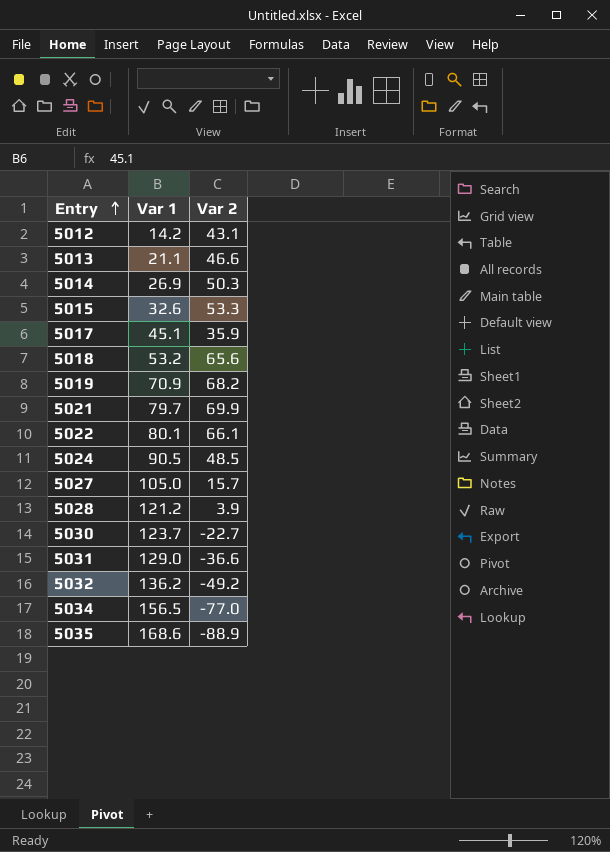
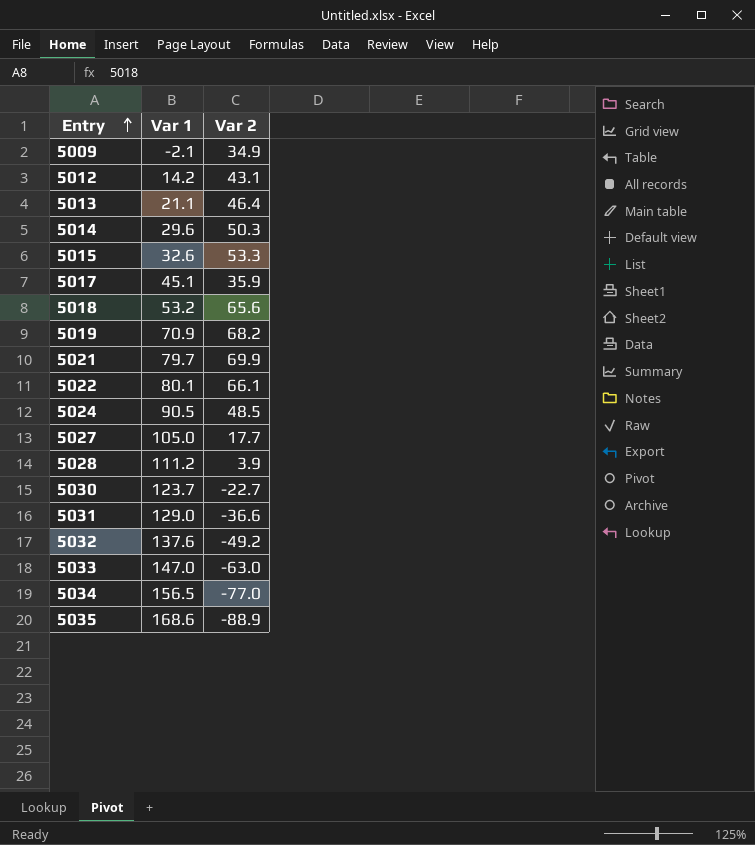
row 5009: none -> -2.1 | 34.9
5013 | Var 2: 46.6 -> 46.4
5014 | Var 1: 26.9 -> 29.6
5027 | Var 2: 15.7 -> 17.7
5028 | Var 1: 121.2 -> 111.2
5032 | Var 1: 136.2 -> 137.6
row 5033: none -> 147.0 | -63.0

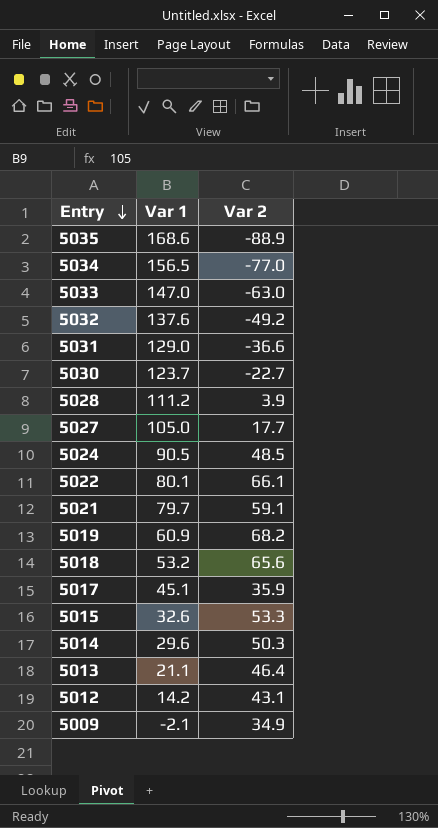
row order: Entry ascending -> Entry descending
5021 | Var 2: 69.9 -> 59.1
5019 | Var 1: 70.9 -> 60.9

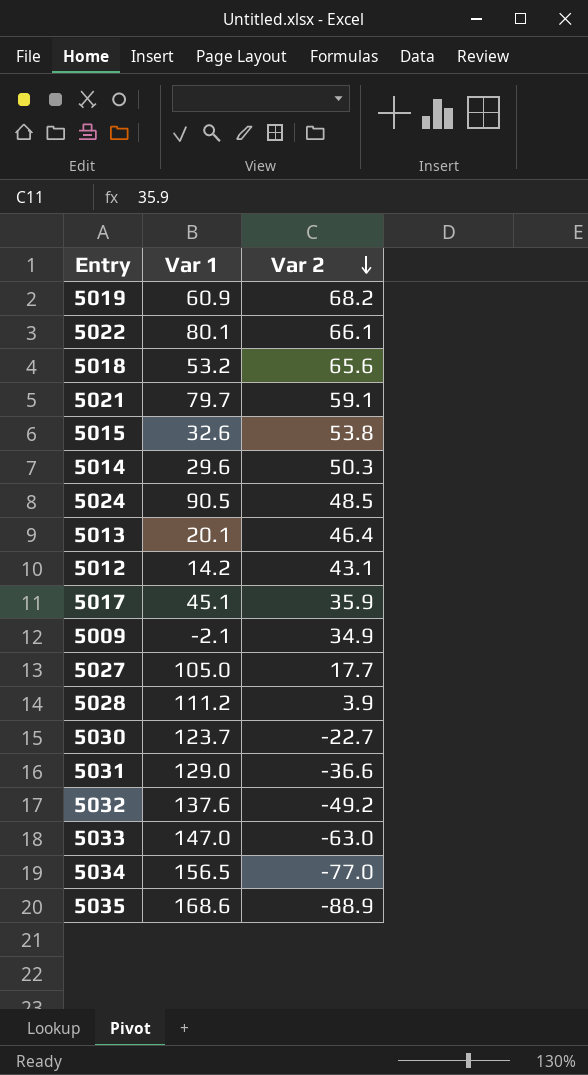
row order: Entry descending -> Var 2 descending
5015 | Var 2: 53.3 -> 53.8
5013 | Var 1: 21.1 -> 20.1

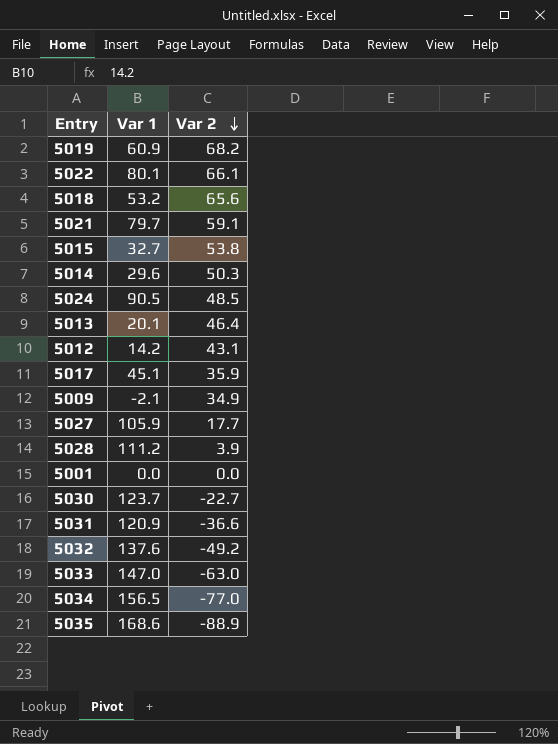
5015 | Var 1: 32.6 -> 32.7
5027 | Var 1: 105.0 -> 105.9
row 5001: none -> 0.0 | 0.0
5031 | Var 1: 129.0 -> 120.9

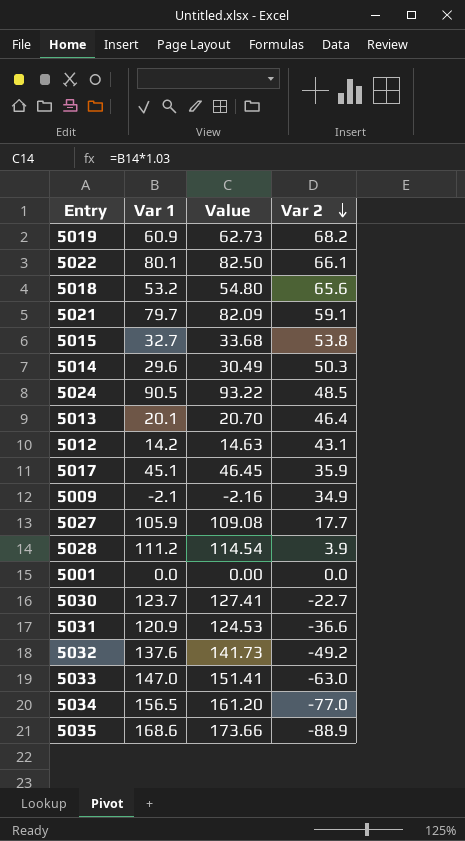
column Value | formula: none -> [Var 1] * 1.03

